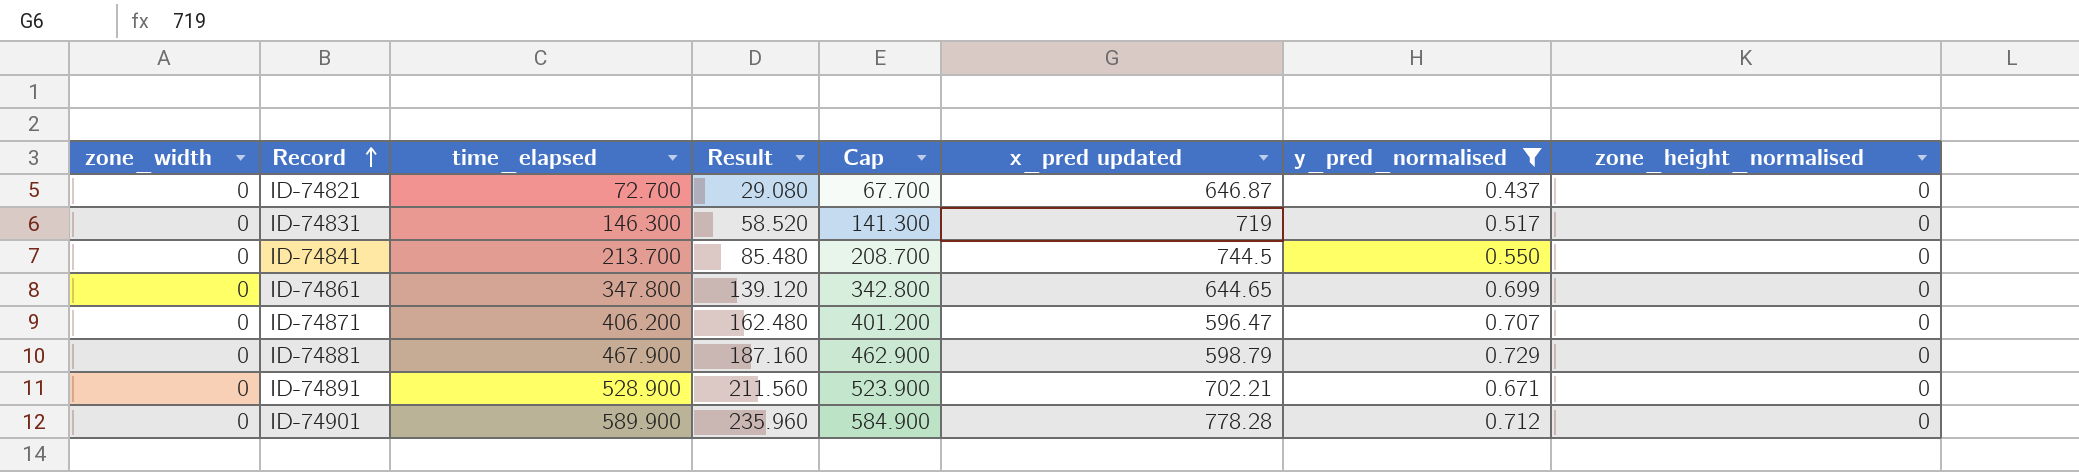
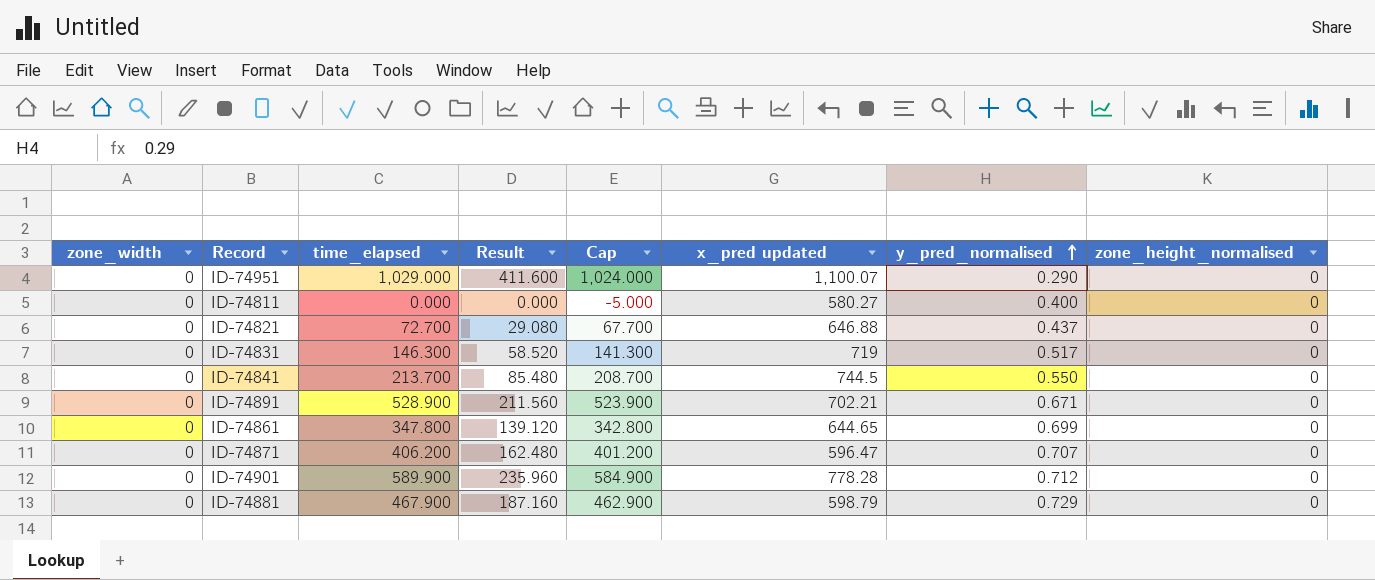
filter: y_pred_normalised >= 0.437 -> none
row order: Record ascending -> y_pred_normalised ascending
ID-74821 | x_pred updated: 646.87 -> 646.88

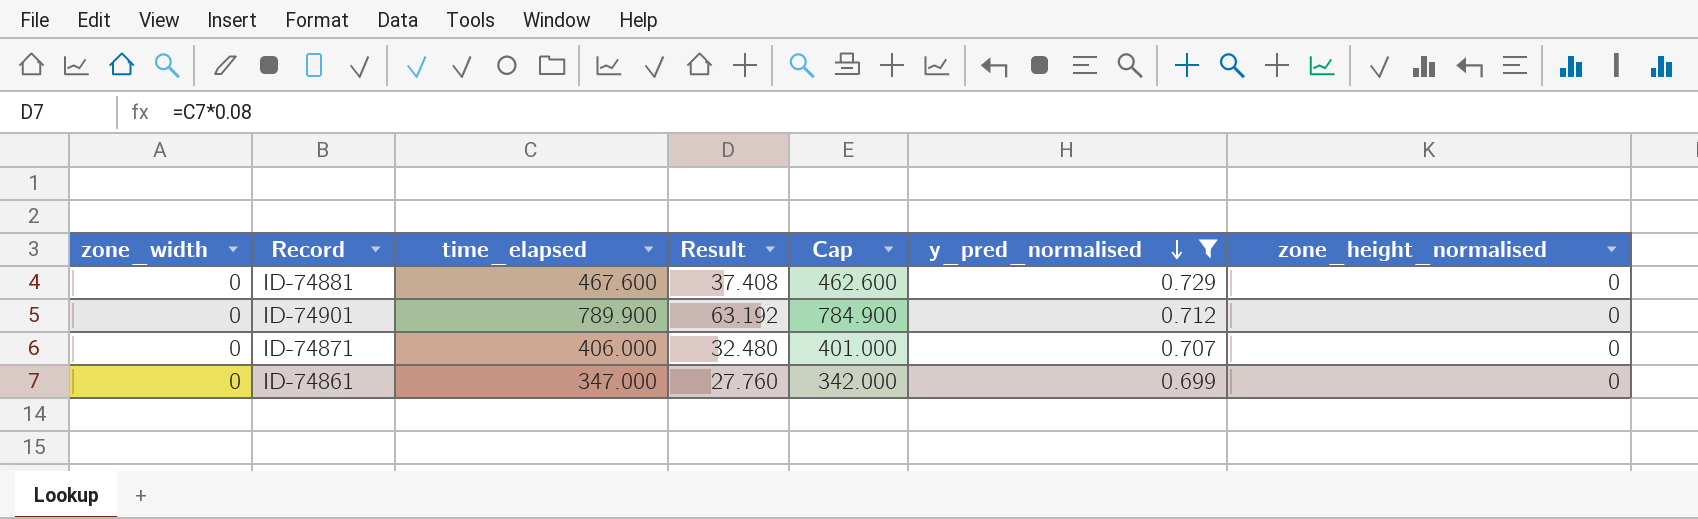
filter: none -> y_pred_normalised >= 0.699
row order: y_pred_normalised ascending -> y_pred_normalised descending
column x_pred updated | position: 6 -> none
column Result | formula: [time_elapsed] * 0.4 -> [time_elapsed] * 0.08
ID-74881 | time_elapsed: 467.900 -> 467.600
ID-74881 | Cap: 462.900 -> 462.600
ID-74901 | time_elapsed: 589.900 -> 789.900
ID-74901 | Cap: 584.900 -> 784.900
ID-74871 | time_elapsed: 406.200 -> 406.000
ID-74871 | Cap: 401.200 -> 401.000
ID-74861 | time_elapsed: 347.800 -> 347.000
ID-74861 | Cap: 342.800 -> 342.000

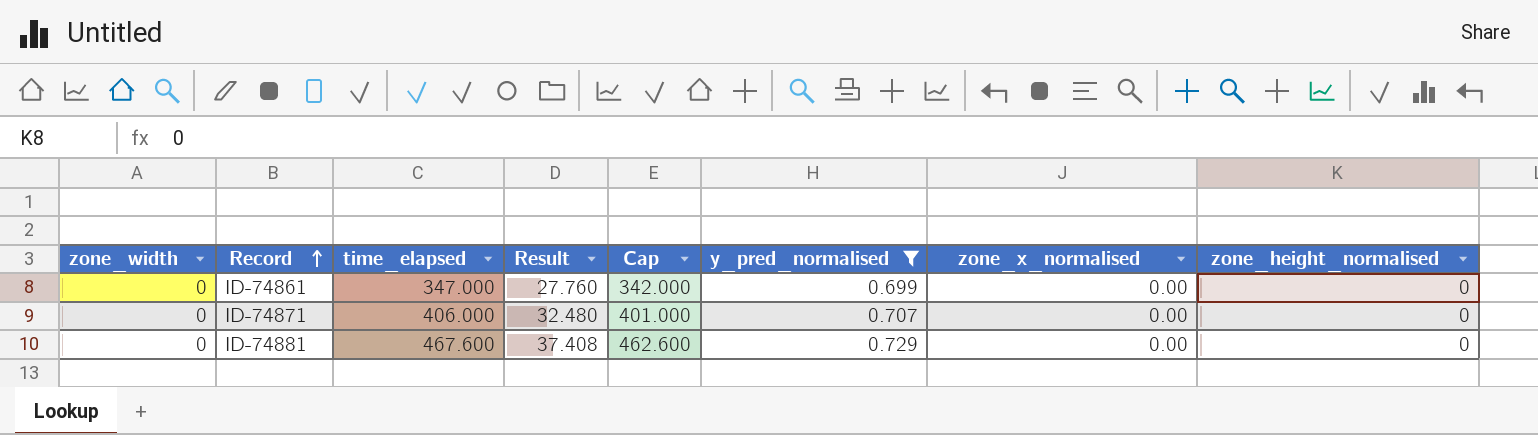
row order: y_pred_normalised descending -> Record ascending
column zone_x_normalised | position: none -> 7
row ID-74901: 0 | 789.900 | 63.192 | 784.900 | 0.712 | 0 -> none

